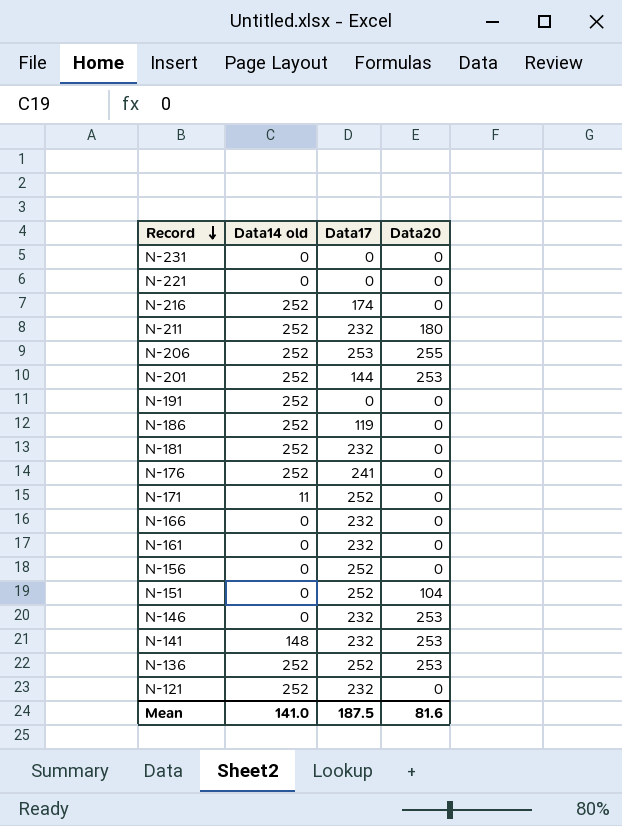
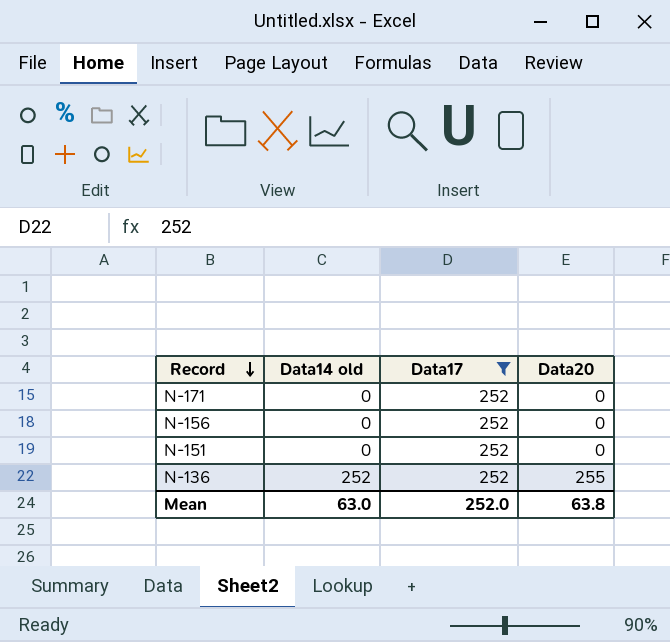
filter: none -> Data17 = 252
N-171 | Data14 old: 11 -> 0
N-151 | Data20: 104 -> 0
N-136 | Data20: 253 -> 255
Mean | Data14 old: 141.0 -> 63.0
Mean | Data17: 187.5 -> 252.0
Mean | Data20: 81.6 -> 63.8

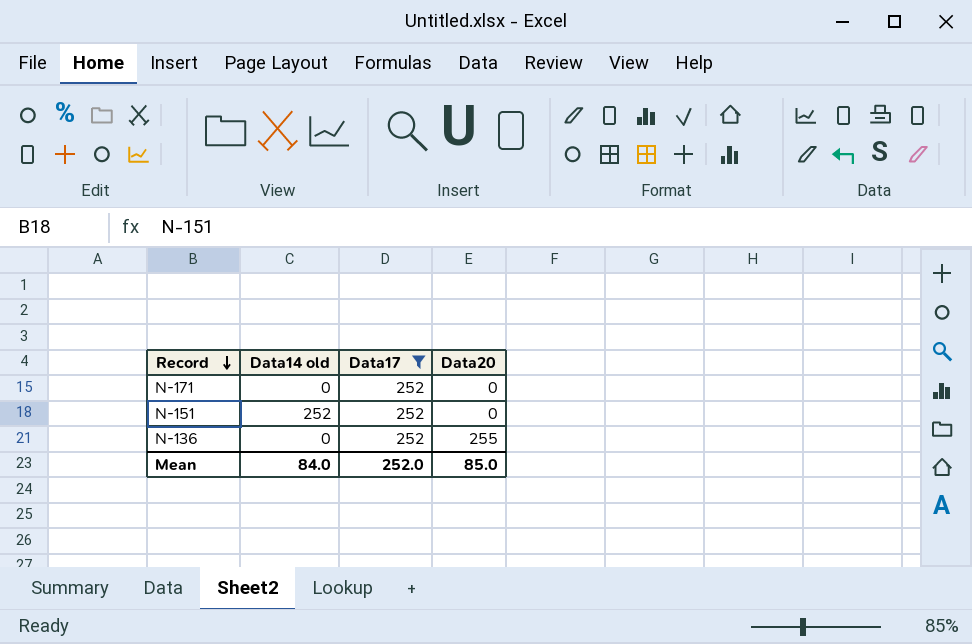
row N-156: 0 | 252 | 0 -> none
N-151 | Data14 old: 0 -> 252
N-136 | Data14 old: 252 -> 0
Mean | Data14 old: 63.0 -> 84.0
Mean | Data20: 63.8 -> 85.0

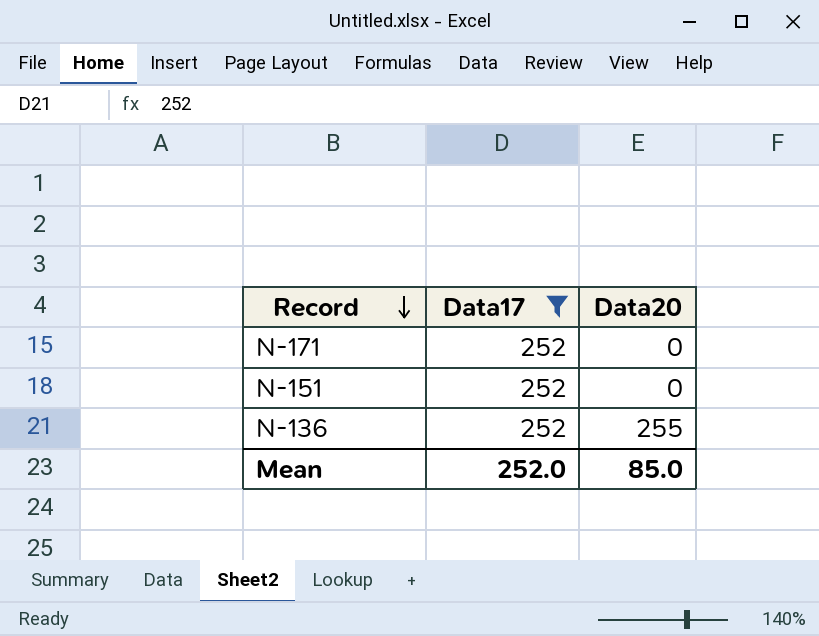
column Data14 old | position: 2 -> none

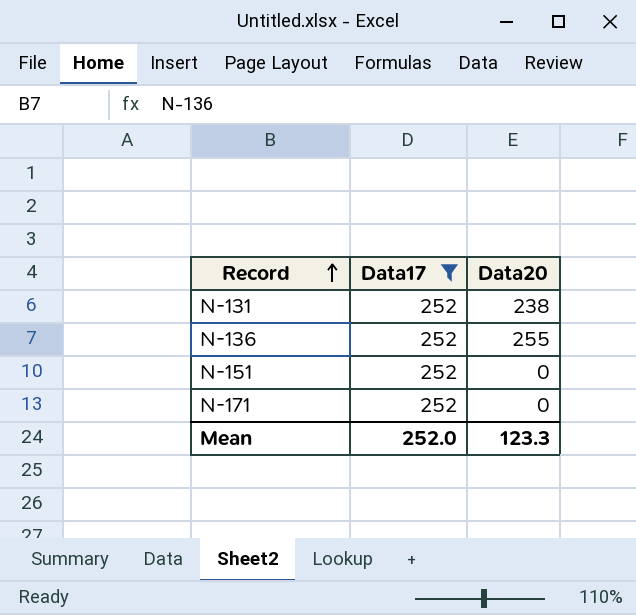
row order: Record descending -> Record ascending
row N-131: none -> 252 | 238
Mean | Data20: 85.0 -> 123.3

